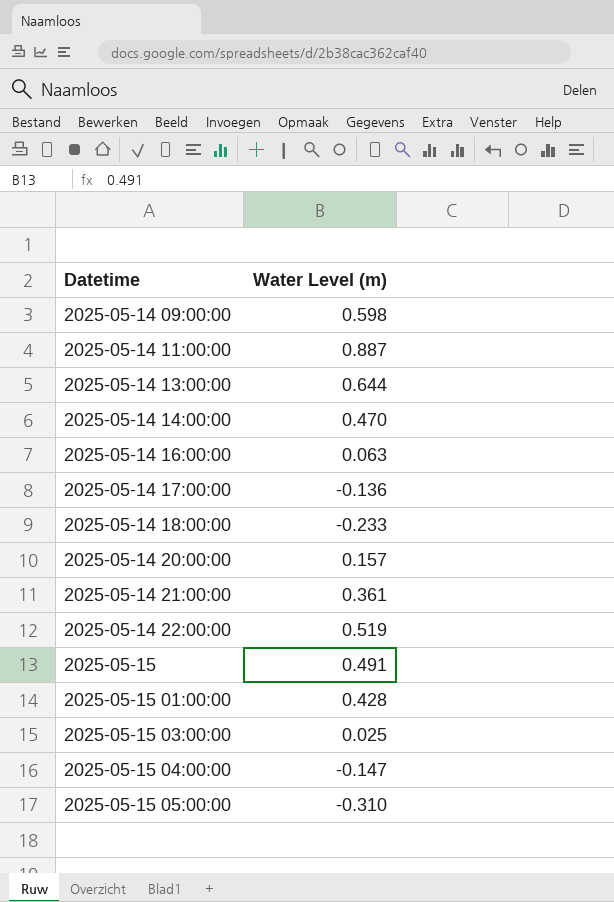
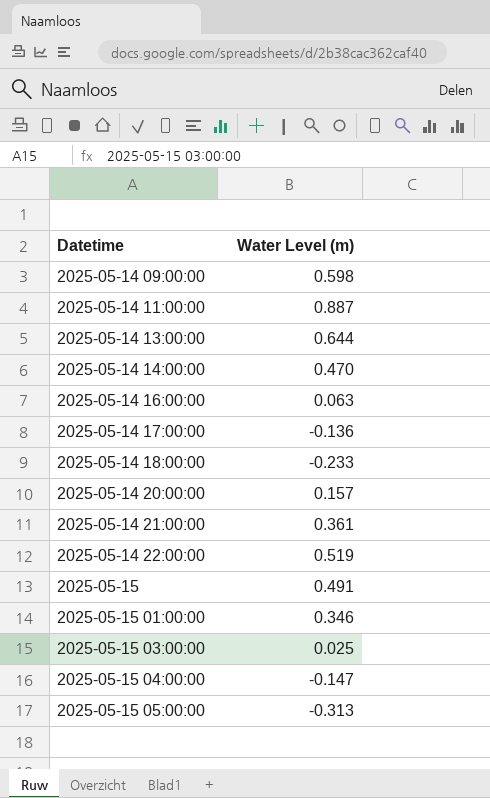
2025-05-15 01:00:00 | Water Level (m): 0.428 -> 0.346
2025-05-15 05:00:00 | Water Level (m): -0.310 -> -0.313

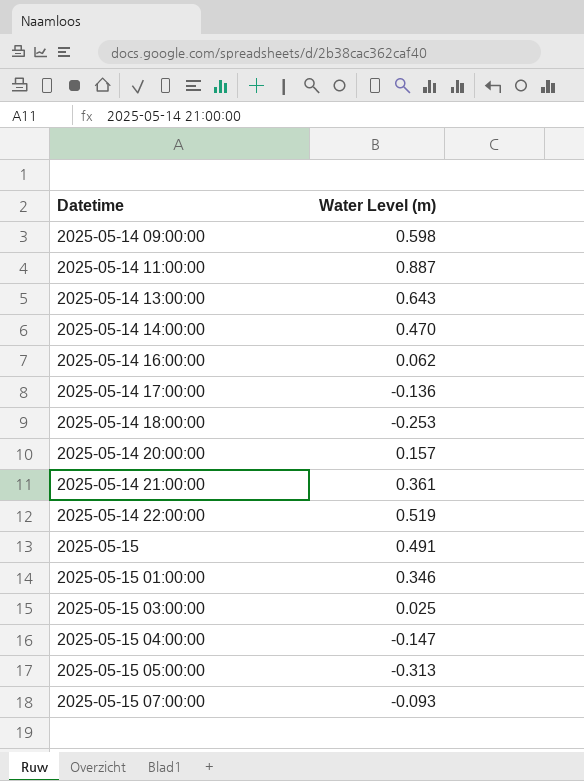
2025-05-14 13:00:00 | Water Level (m): 0.644 -> 0.643
2025-05-14 16:00:00 | Water Level (m): 0.063 -> 0.062
2025-05-14 18:00:00 | Water Level (m): -0.233 -> -0.253
row 2025-05-15 07:00:00: none -> -0.093

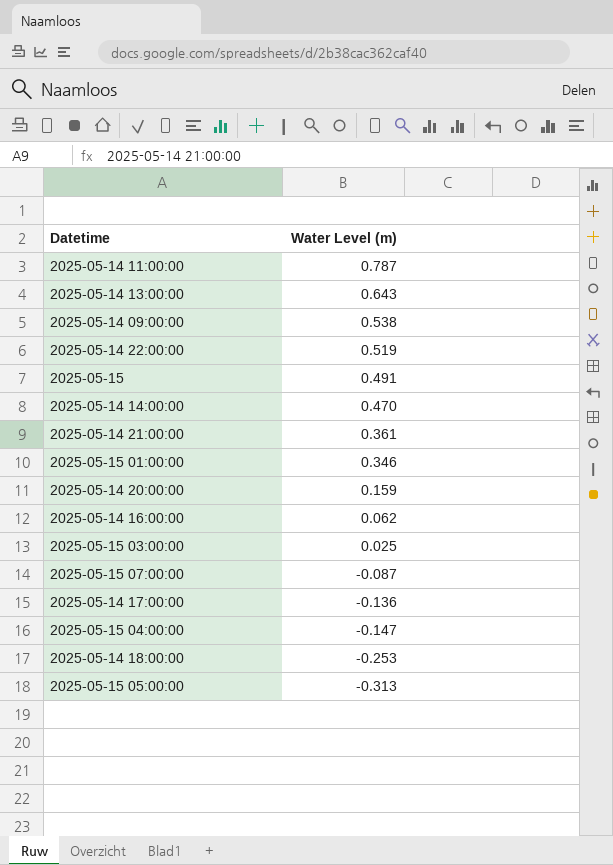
row order: Datetime ascending -> Water Level (m) descending
2025-05-14 11:00:00 | Water Level (m): 0.887 -> 0.787
2025-05-14 09:00:00 | Water Level (m): 0.598 -> 0.538
2025-05-14 20:00:00 | Water Level (m): 0.157 -> 0.159
2025-05-15 07:00:00 | Water Level (m): -0.093 -> -0.087

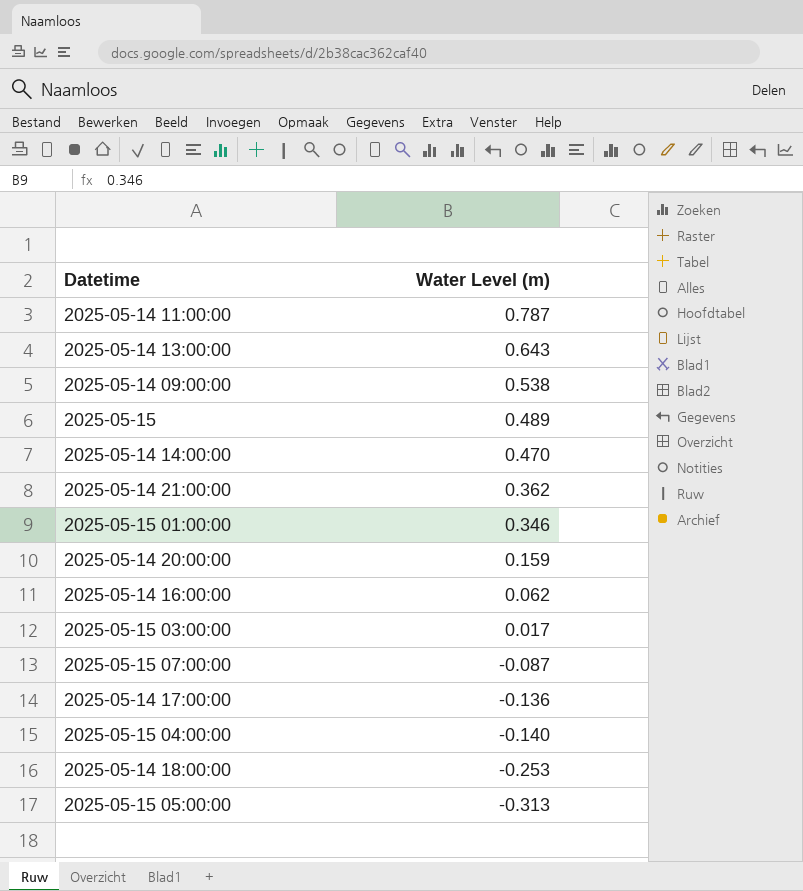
row 2025-05-14 22:00:00: 0.519 -> none
2025-05-15 | Water Level (m): 0.491 -> 0.489
2025-05-14 21:00:00 | Water Level (m): 0.361 -> 0.362
2025-05-15 03:00:00 | Water Level (m): 0.025 -> 0.017
2025-05-15 04:00:00 | Water Level (m): -0.147 -> -0.140

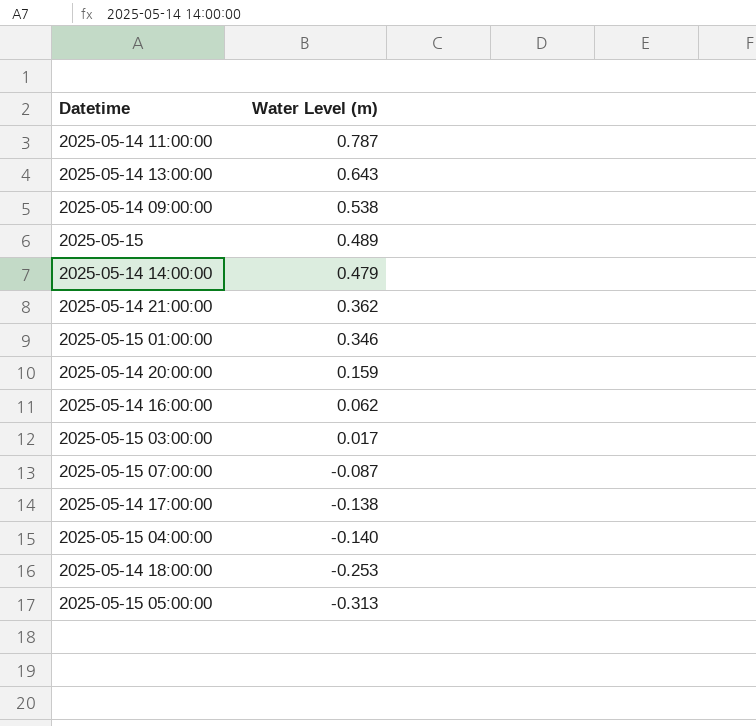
2025-05-14 14:00:00 | Water Level (m): 0.470 -> 0.479
2025-05-14 17:00:00 | Water Level (m): -0.136 -> -0.138

